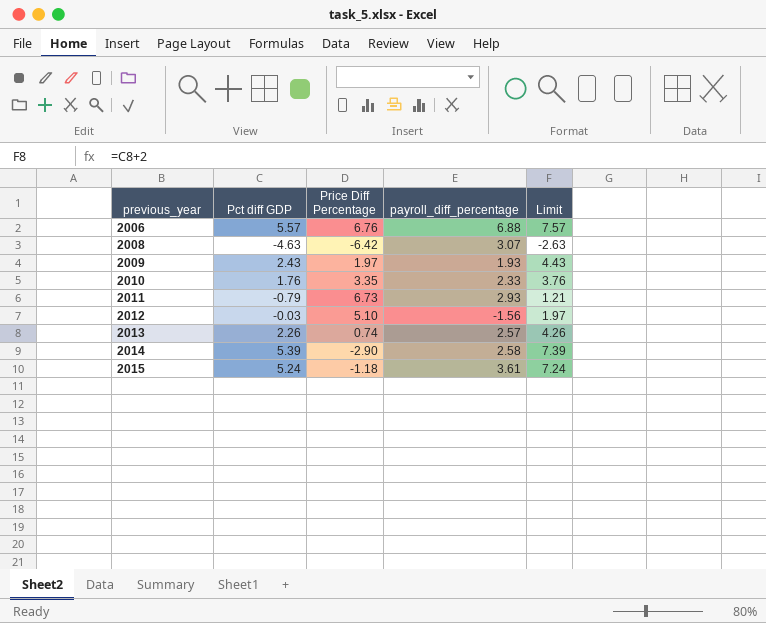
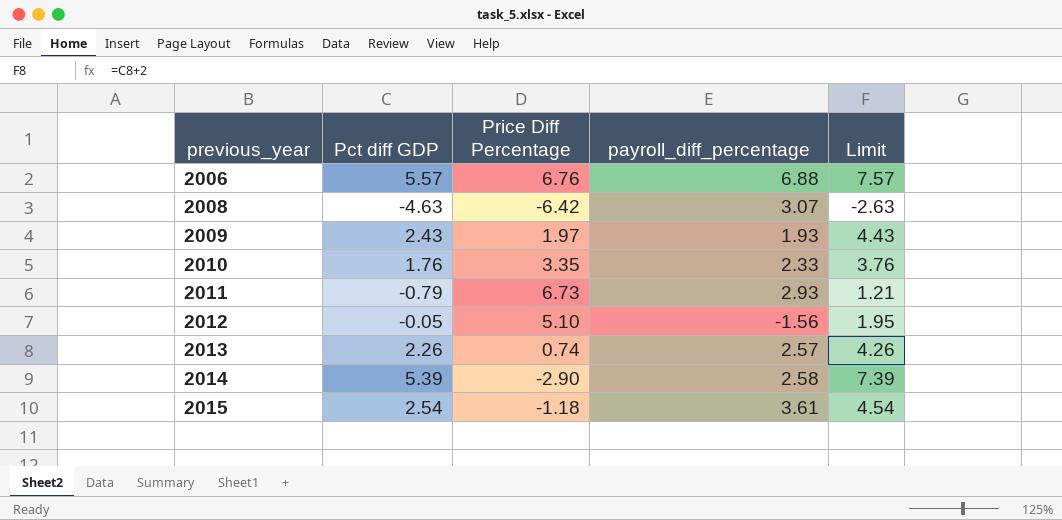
2012 | Pct diff GDP: -0.03 -> -0.05
2012 | Limit: 1.97 -> 1.95
2015 | Pct diff GDP: 5.24 -> 2.54
2015 | Limit: 7.24 -> 4.54

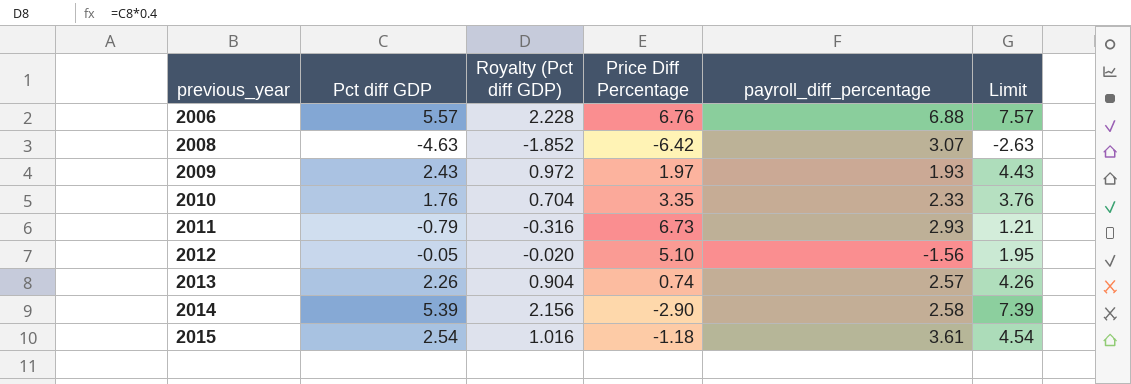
column Royalty (Pct diff GDP) | formula: none -> [Pct diff GDP] * 0.4

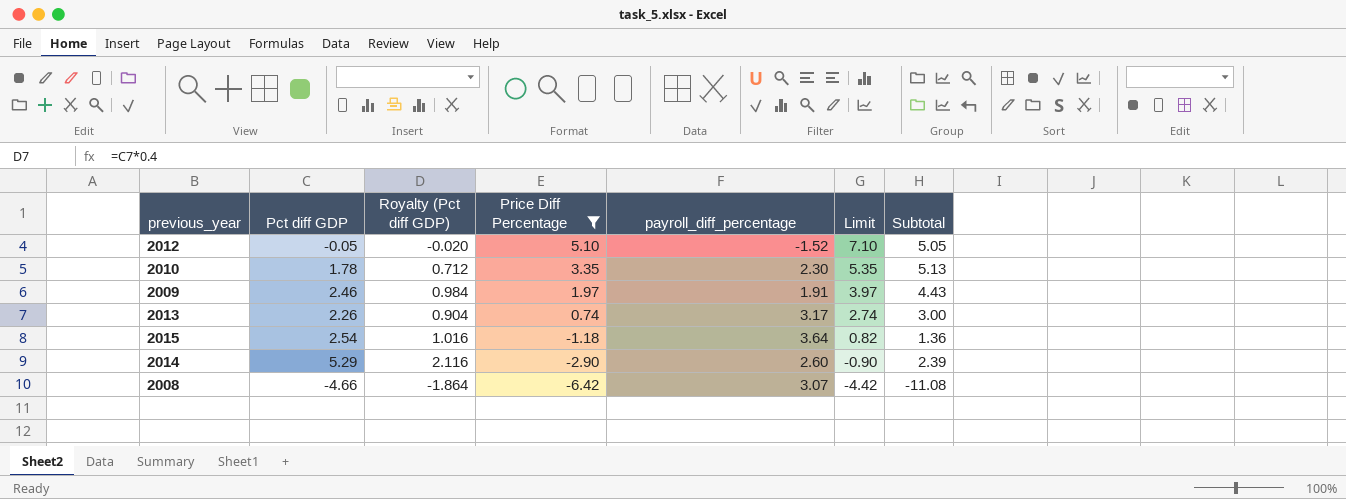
filter: none -> Price Diff Percentage <= 5.10
row order: previous_year ascending -> Price Diff Percentage descending
column Limit | formula: [Pct diff GDP] + 2 -> [Price Diff Percentage] + 2
column Subtotal | formula: none -> [Pct diff GDP] + [Price Diff Percentage]
2012 | payroll_diff_percentage: -1.56 -> -1.52
2010 | Pct diff GDP: 1.76 -> 1.78
2010 | Royalty (Pct diff GDP): 0.704 -> 0.712
2010 | payroll_diff_percentage: 2.33 -> 2.30
2009 | Pct diff GDP: 2.43 -> 2.46
2009 | Royalty (Pct diff GDP): 0.972 -> 0.984
2009 | payroll_diff_percentage: 1.93 -> 1.91
2013 | payroll_diff_percentage: 2.57 -> 3.17
2015 | payroll_diff_percentage: 3.61 -> 3.64
2014 | Pct diff GDP: 5.39 -> 5.29
2014 | Royalty (Pct diff GDP): 2.156 -> 2.116
2014 | payroll_diff_percentage: 2.58 -> 2.60
2008 | Pct diff GDP: -4.63 -> -4.66
2008 | Royalty (Pct diff GDP): -1.852 -> -1.864

